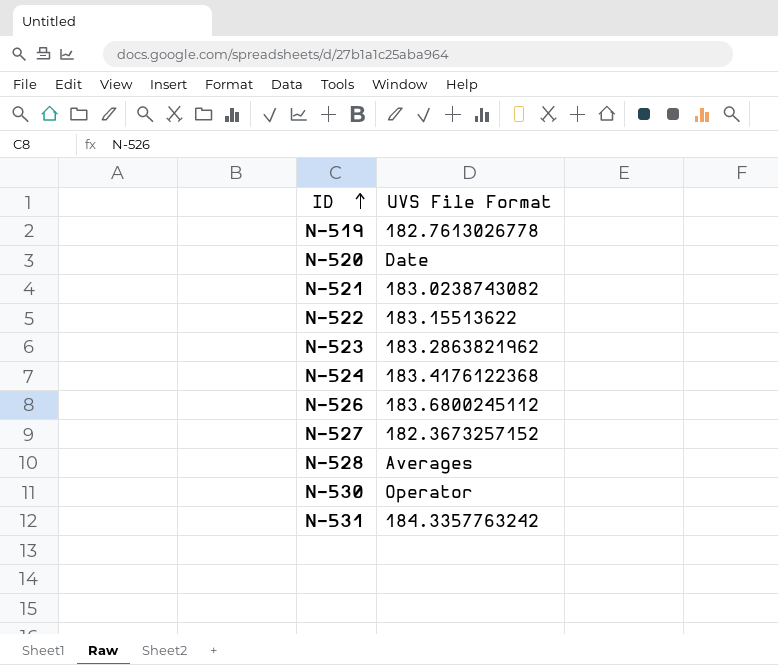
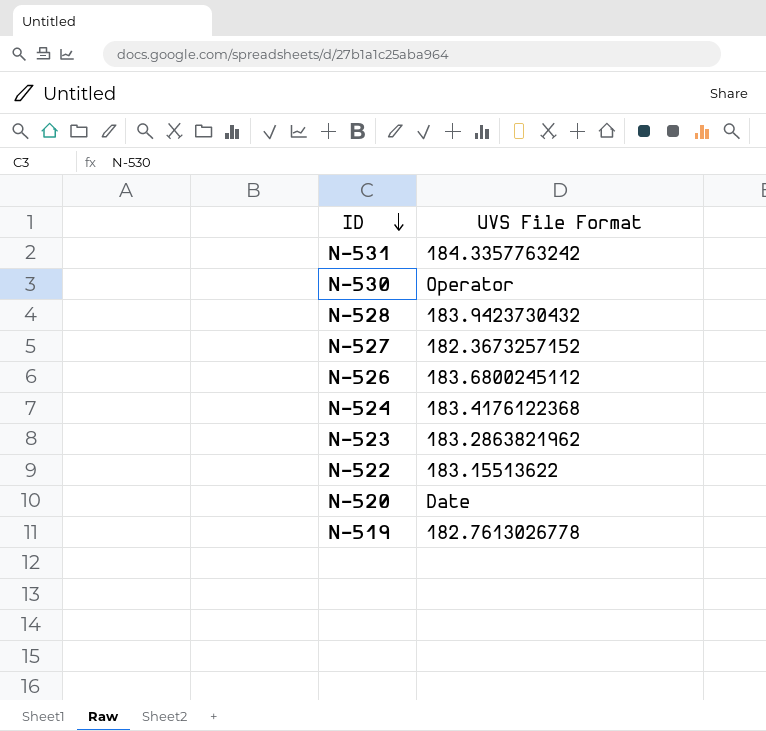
row order: ID ascending -> ID descending
row N-521: 183.0238743082 -> none
N-528 | UVS File Format: Averages -> 183.9423730432

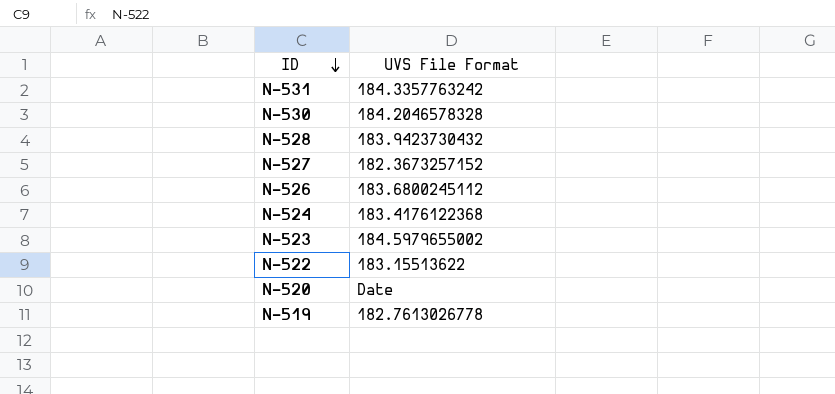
N-530 | UVS File Format: Operator -> 184.2046578328
N-523 | UVS File Format: 183.2863821962 -> 184.5979655002

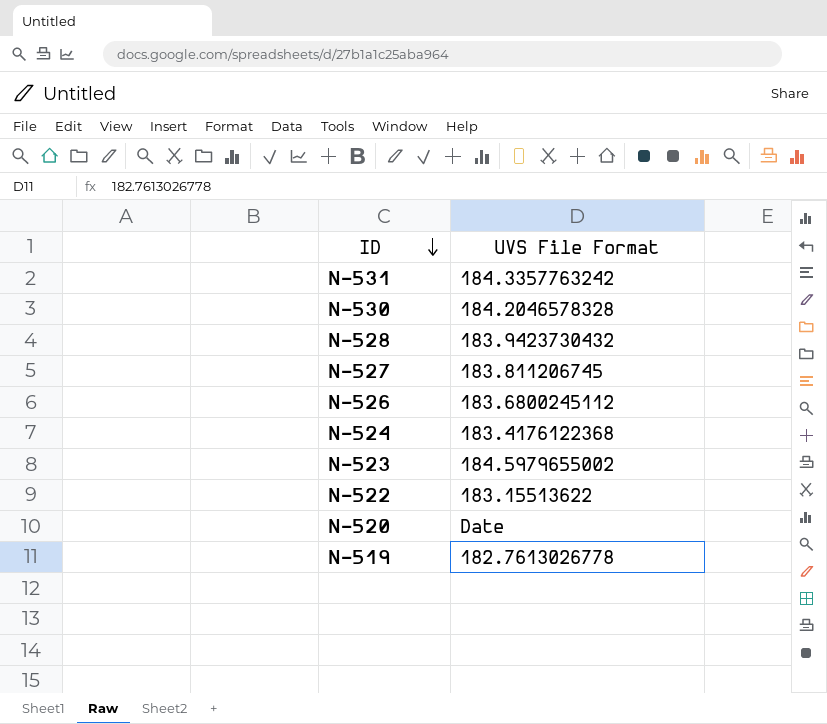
N-527 | UVS File Format: 182.3673257152 -> 183.811206745

